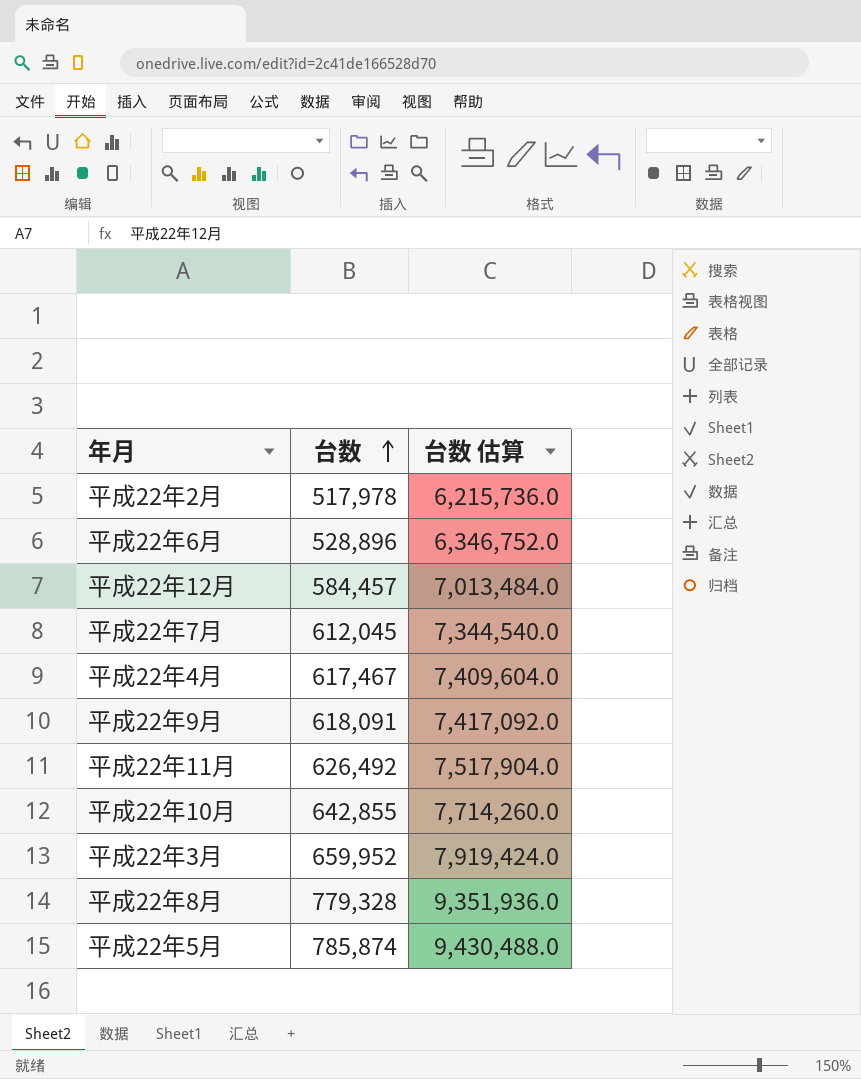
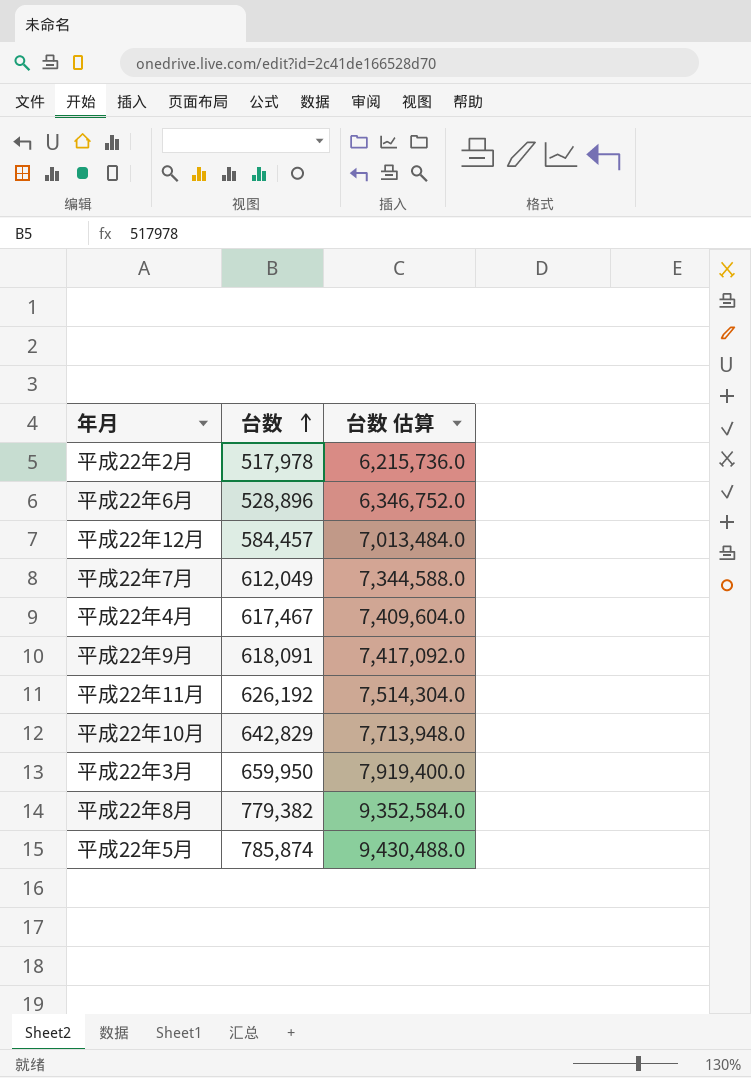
平成22年7月 | 台数: 612,045 -> 612,049
平成22年7月 | 台数 估算: 7,344,540.0 -> 7,344,588.0
平成22年11月 | 台数: 626,492 -> 626,192
平成22年11月 | 台数 估算: 7,517,904.0 -> 7,514,304.0
平成22年10月 | 台数: 642,855 -> 642,829
平成22年10月 | 台数 估算: 7,714,260.0 -> 7,713,948.0
平成22年3月 | 台数: 659,952 -> 659,950
平成22年3月 | 台数 估算: 7,919,424.0 -> 7,919,400.0
平成22年8月 | 台数: 779,328 -> 779,382
平成22年8月 | 台数 估算: 9,351,936.0 -> 9,352,584.0

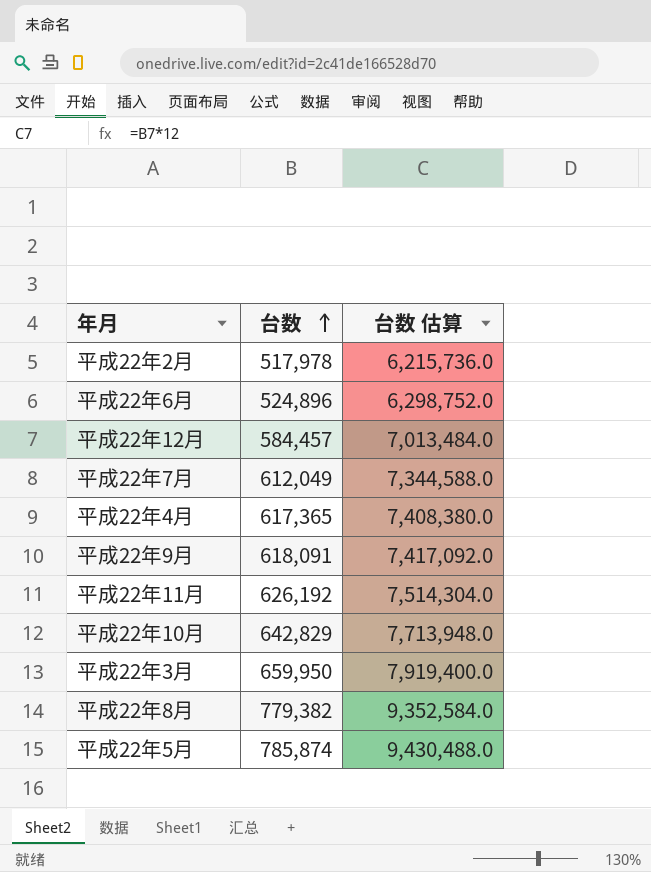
平成22年6月 | 台数: 528,896 -> 524,896
平成22年6月 | 台数 估算: 6,346,752.0 -> 6,298,752.0
平成22年4月 | 台数: 617,467 -> 617,365
平成22年4月 | 台数 估算: 7,409,604.0 -> 7,408,380.0

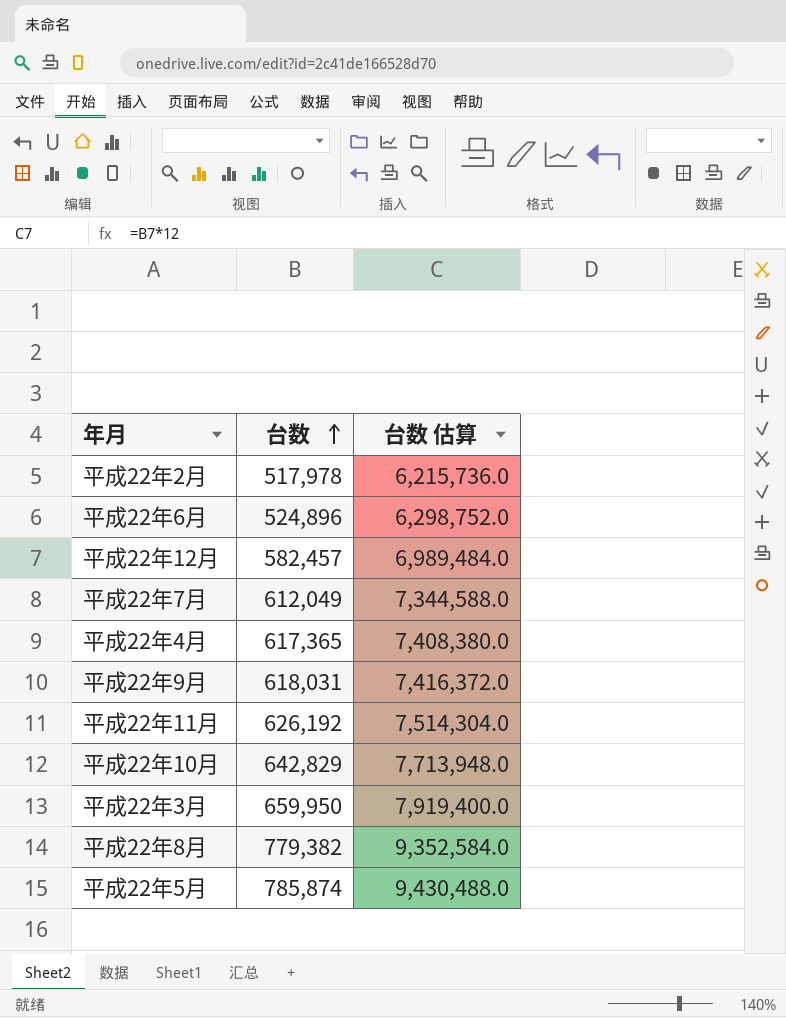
平成22年12月 | 台数: 584,457 -> 582,457
平成22年12月 | 台数 估算: 7,013,484.0 -> 6,989,484.0
平成22年9月 | 台数: 618,091 -> 618,031
平成22年9月 | 台数 估算: 7,417,092.0 -> 7,416,372.0

